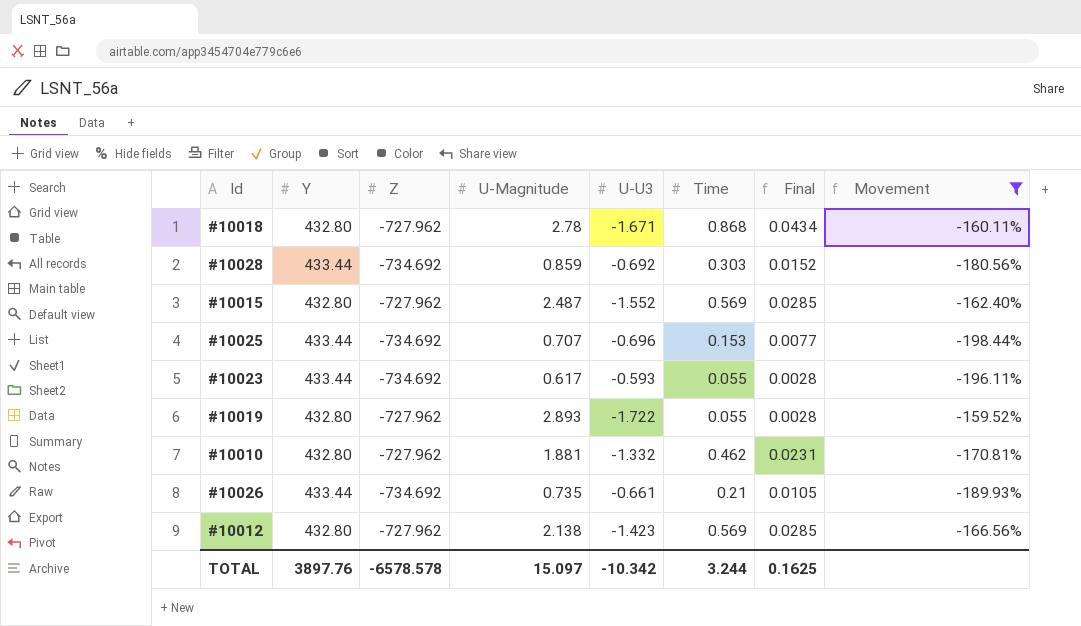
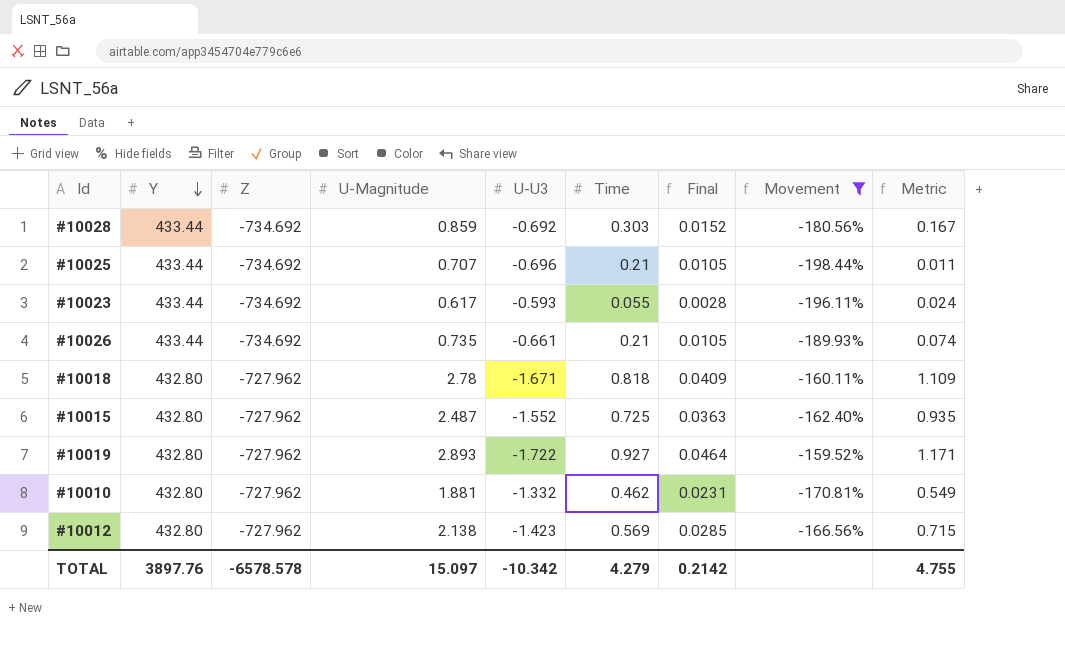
row order: none -> Y descending
column Metric | formula: none -> [U-Magnitude] + [U-U3]
#10025 | Time: 0.153 -> 0.21
#10025 | Final: 0.0077 -> 0.0105
#10018 | Time: 0.868 -> 0.818
#10018 | Final: 0.0434 -> 0.0409
#10015 | Time: 0.569 -> 0.725
#10015 | Final: 0.0285 -> 0.0363
#10019 | Time: 0.055 -> 0.927
#10019 | Final: 0.0028 -> 0.0464
TOTAL | Time: 3.244 -> 4.279
TOTAL | Final: 0.1625 -> 0.2142

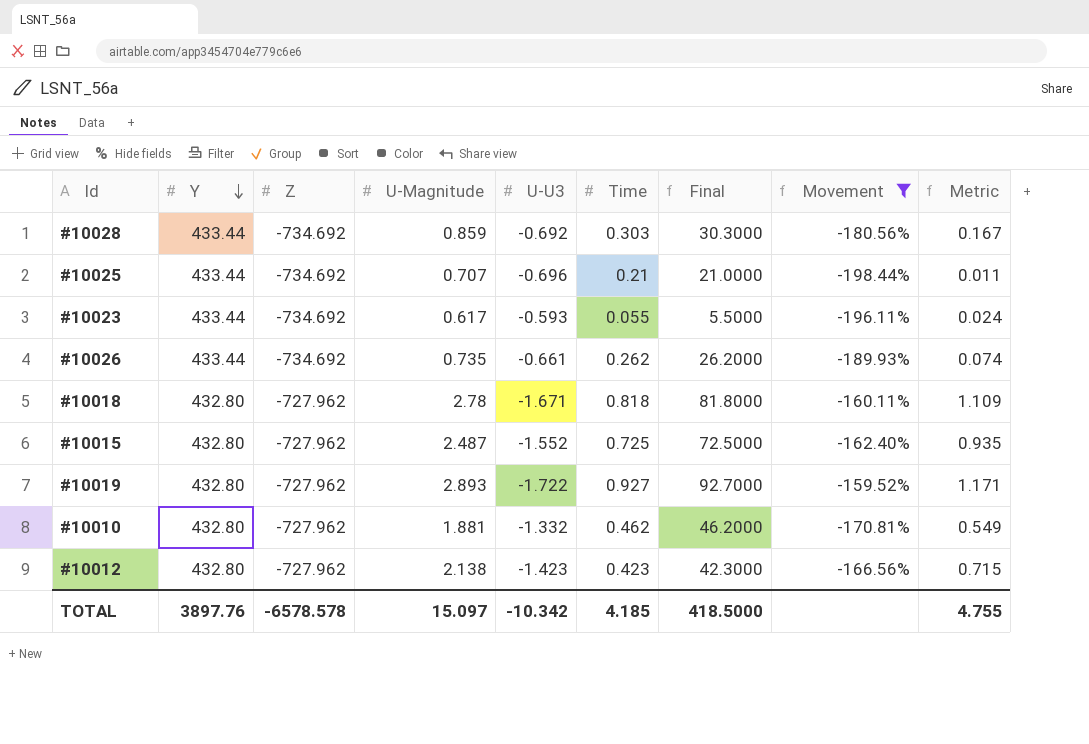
column Final | formula: [Time] * 0.05 -> [Time] * 100
#10026 | Time: 0.21 -> 0.262
#10012 | Time: 0.569 -> 0.423
TOTAL | Time: 4.279 -> 4.185
TOTAL | Final: 0.2142 -> 418.5000

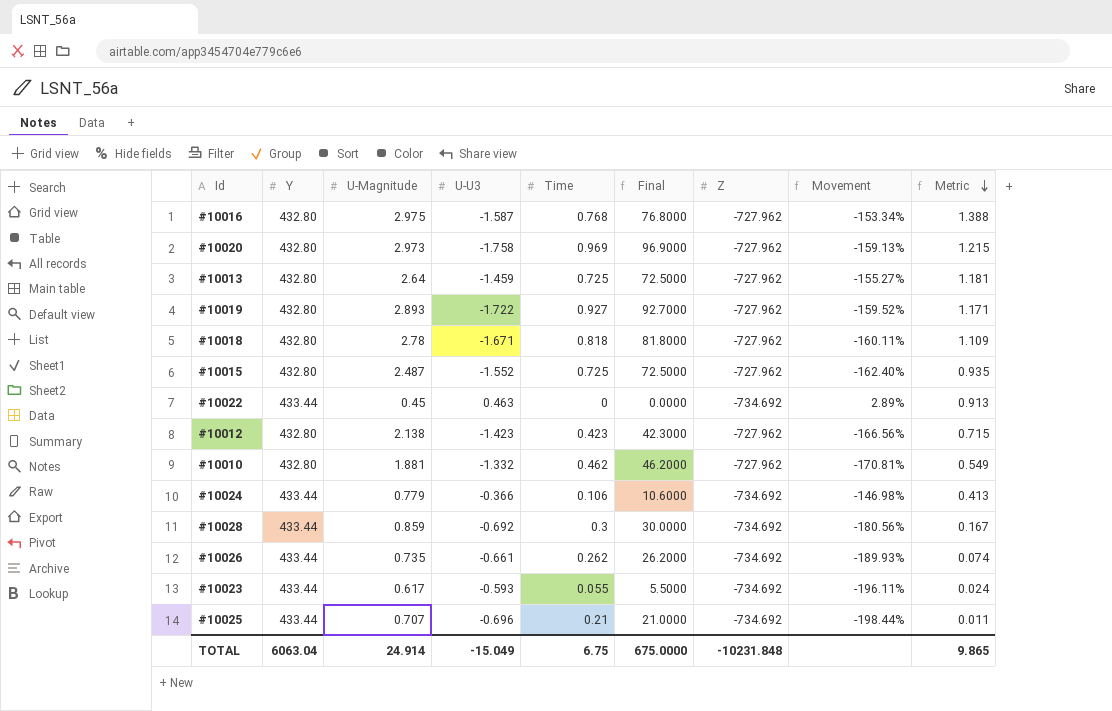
filter: Movement <= -159.52% -> none
row order: Y descending -> Metric descending
column Z | position: 3 -> 7
#10028 | Time: 0.303 -> 0.3
#10028 | Final: 30.3000 -> 30.0000
TOTAL | Y: 3897.76 -> 6063.04
TOTAL | U-Magnitude: 15.097 -> 24.914
TOTAL | U-U3: -10.342 -> -15.049
TOTAL | Time: 4.185 -> 6.75
TOTAL | Final: 418.5000 -> 675.0000
TOTAL | Z: -6578.578 -> -10231.848
TOTAL | Metric: 4.755 -> 9.865

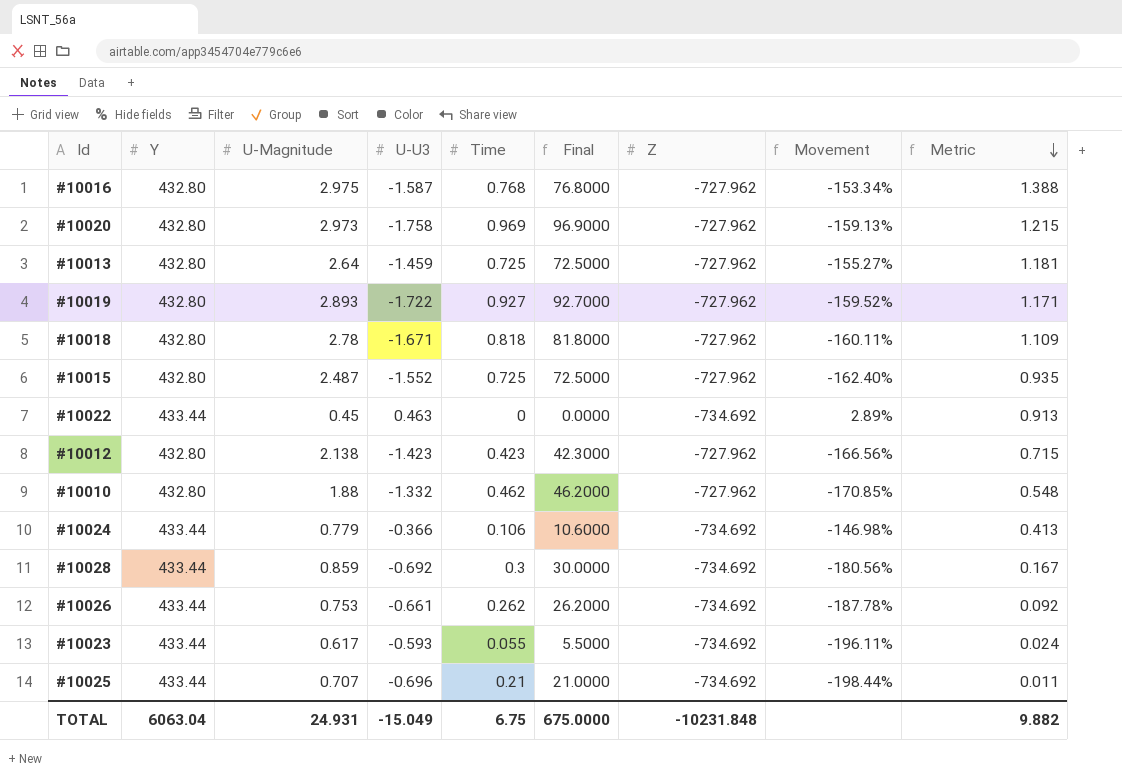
#10010 | U-Magnitude: 1.881 -> 1.88
#10010 | Movement: -170.81% -> -170.85%
#10010 | Metric: 0.549 -> 0.548
#10026 | U-Magnitude: 0.735 -> 0.753
#10026 | Movement: -189.93% -> -187.78%
#10026 | Metric: 0.074 -> 0.092
TOTAL | U-Magnitude: 24.914 -> 24.931
TOTAL | Metric: 9.865 -> 9.882

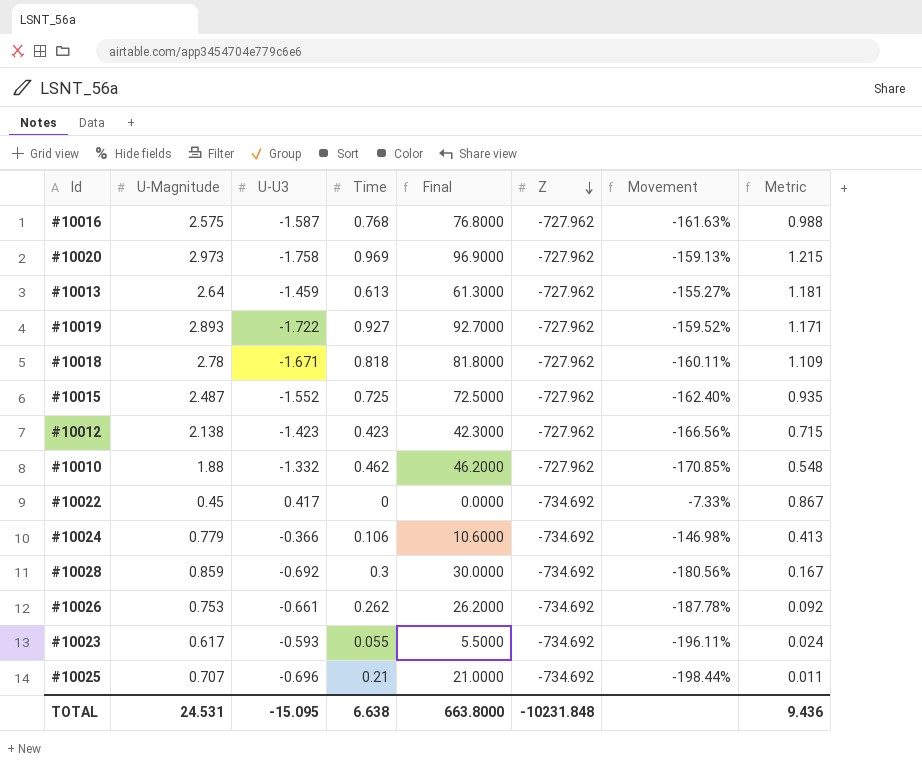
row order: Metric descending -> Z descending
column Y | position: 2 -> none
#10016 | U-Magnitude: 2.975 -> 2.575
#10016 | Movement: -153.34% -> -161.63%
#10016 | Metric: 1.388 -> 0.988
#10013 | Time: 0.725 -> 0.613
#10013 | Final: 72.5000 -> 61.3000
#10022 | U-U3: 0.463 -> 0.417
#10022 | Movement: 2.89% -> -7.33%
#10022 | Metric: 0.913 -> 0.867
TOTAL | U-Magnitude: 24.931 -> 24.531
TOTAL | U-U3: -15.049 -> -15.095
TOTAL | Time: 6.75 -> 6.638
TOTAL | Final: 675.0000 -> 663.8000
TOTAL | Metric: 9.882 -> 9.436

